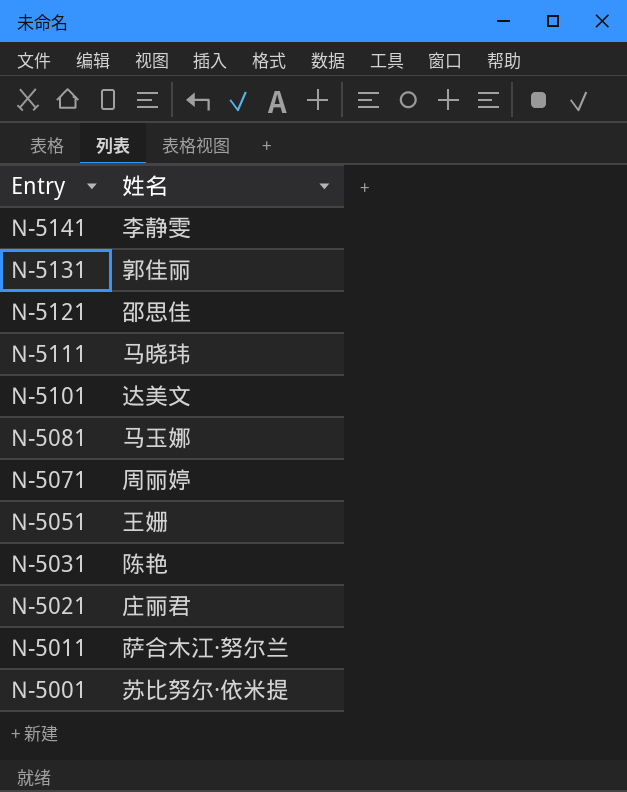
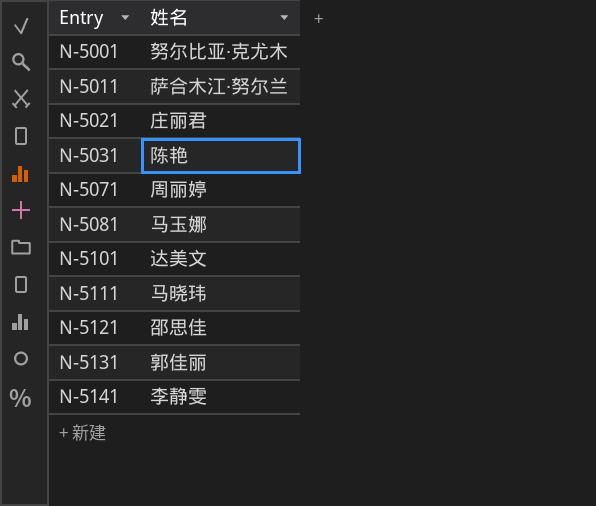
row order: Entry descending -> Entry ascending
row N-5051: 王姗 -> none
N-5001 | 姓名: 苏比努尔·依米提 -> 努尔比亚·克尤木

